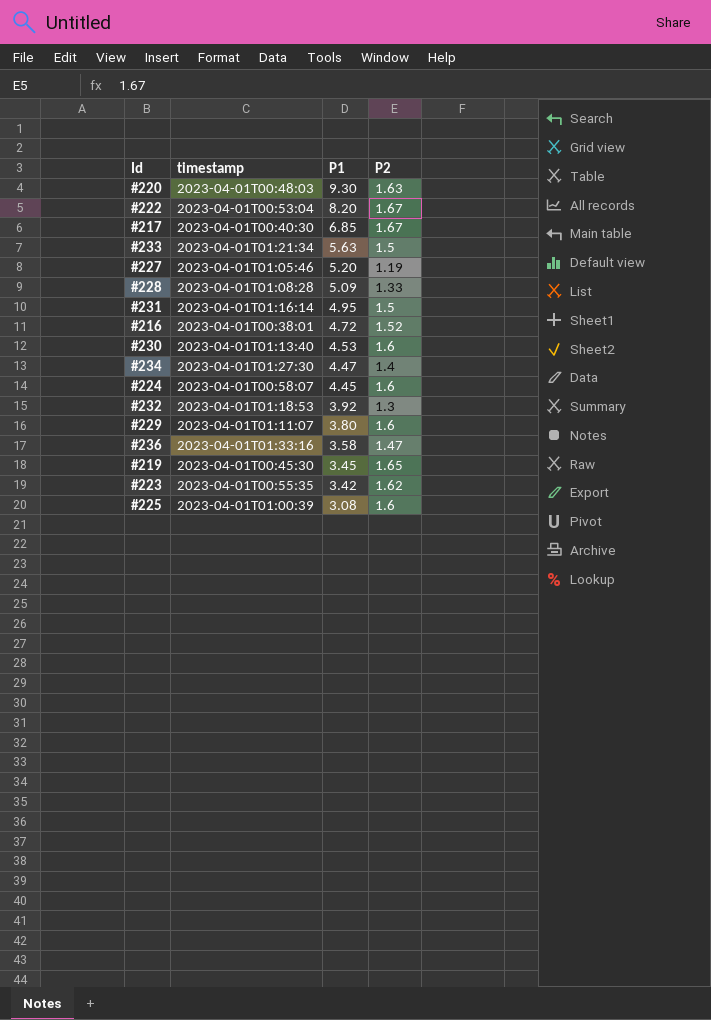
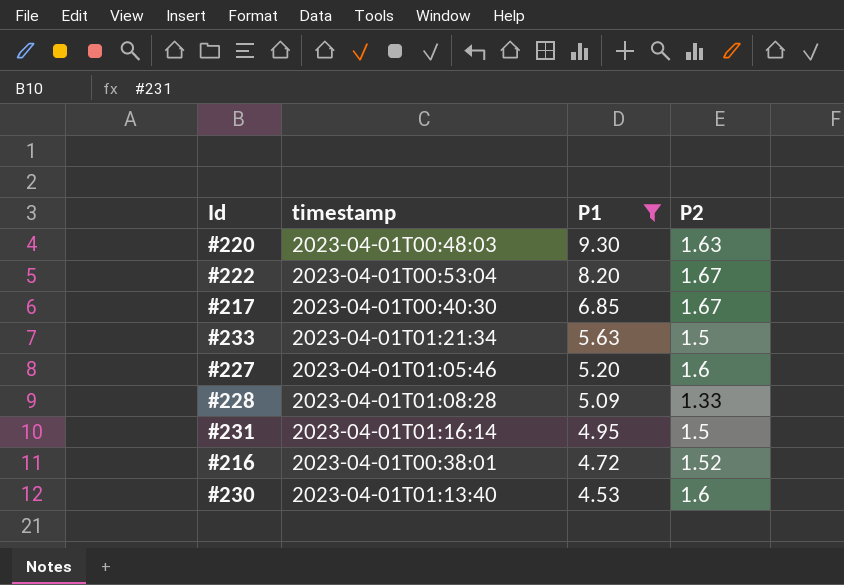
filter: none -> P1 >= 4.53
#227 | P2: 1.19 -> 1.6

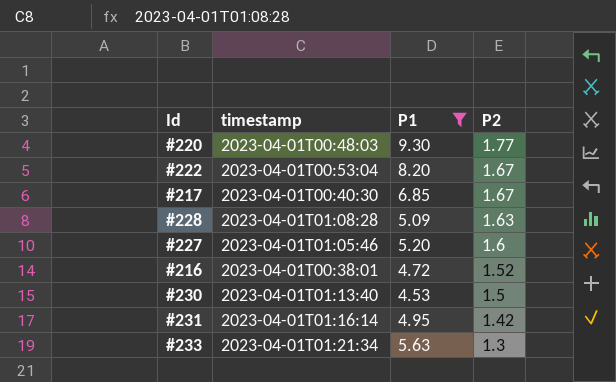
row order: P1 descending -> P2 descending
#220 | P2: 1.63 -> 1.77
#228 | P2: 1.33 -> 1.63
#230 | P2: 1.6 -> 1.5
#231 | P2: 1.5 -> 1.42
#233 | P2: 1.5 -> 1.3

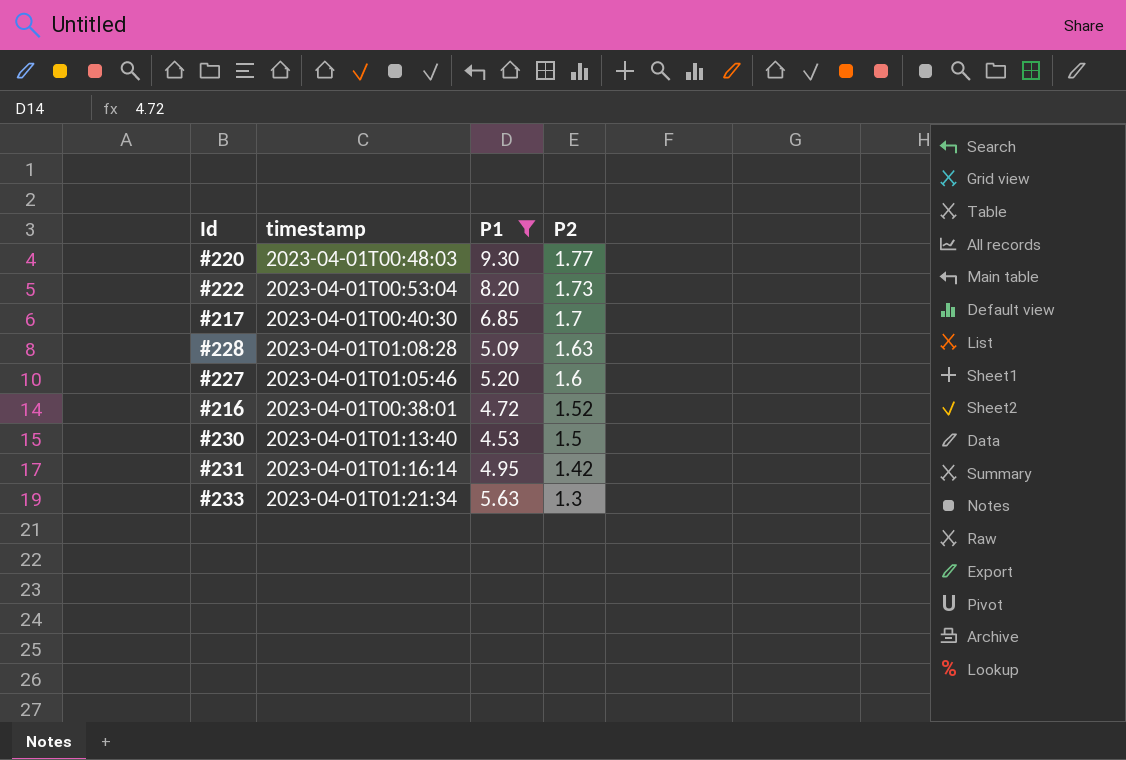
#222 | P2: 1.67 -> 1.73
#217 | P2: 1.67 -> 1.7

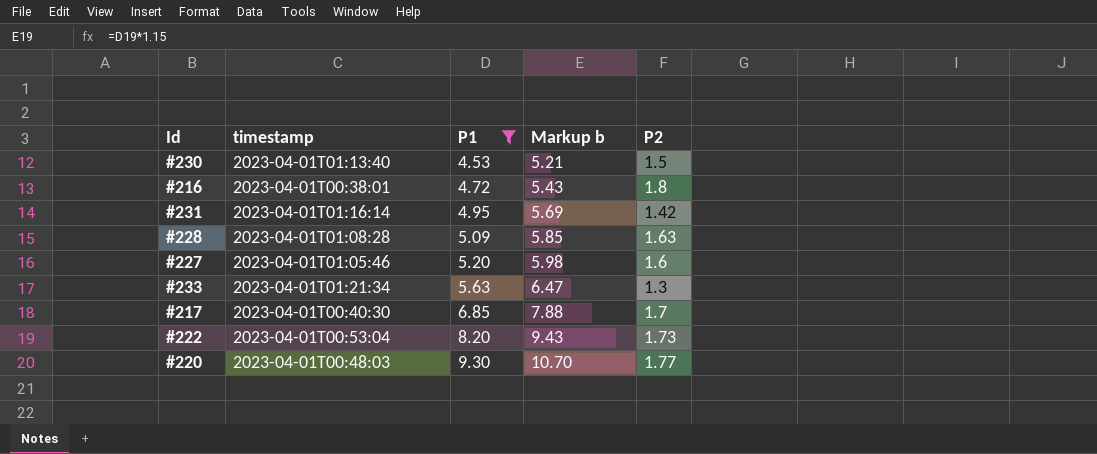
row order: P2 descending -> P1 ascending
column Markup b | formula: none -> [P1] * 1.15
#216 | P2: 1.52 -> 1.8

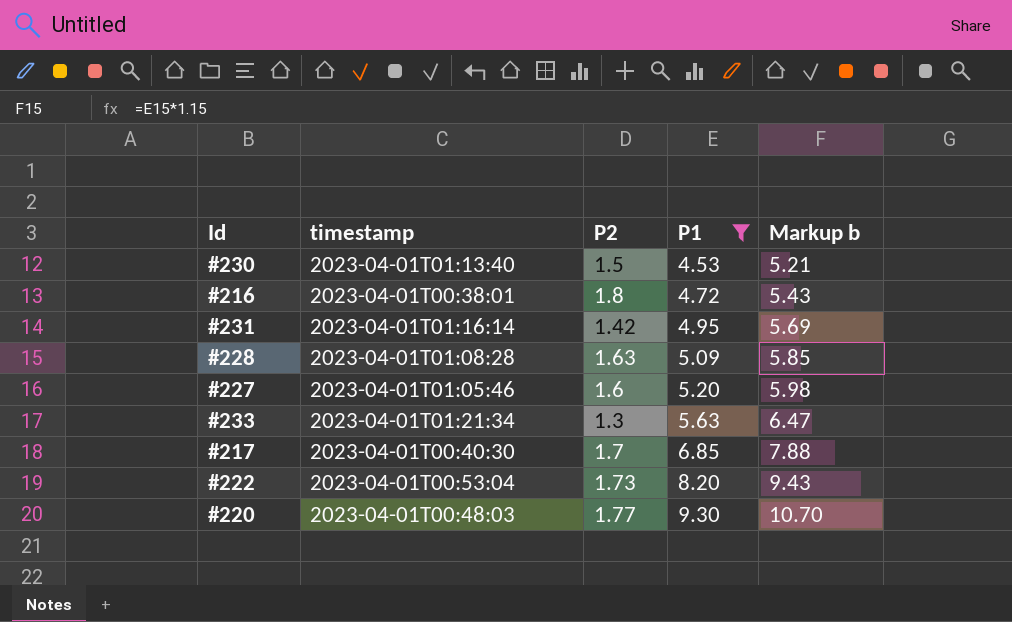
column P2 | position: 5 -> 3

